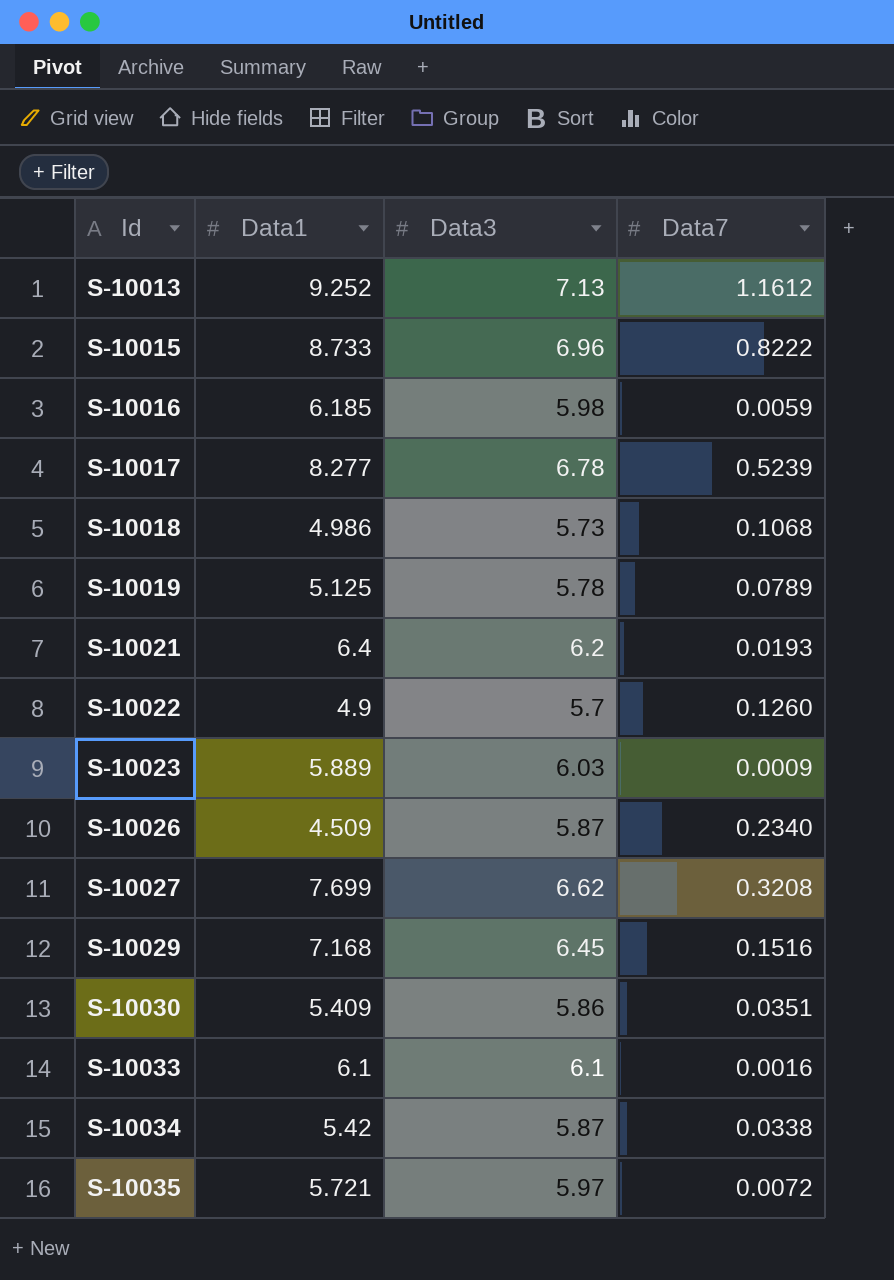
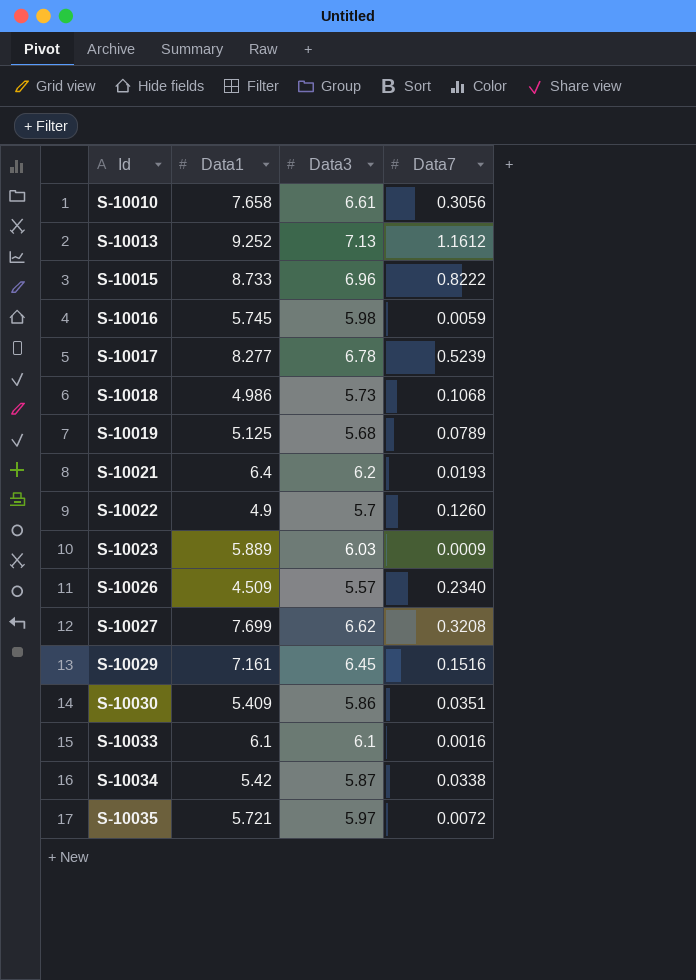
row S-10010: none -> 7.658 | 6.61 | 0.3056
S-10016 | Data1: 6.185 -> 5.745
S-10019 | Data3: 5.78 -> 5.68
S-10026 | Data3: 5.87 -> 5.57
S-10029 | Data1: 7.168 -> 7.161

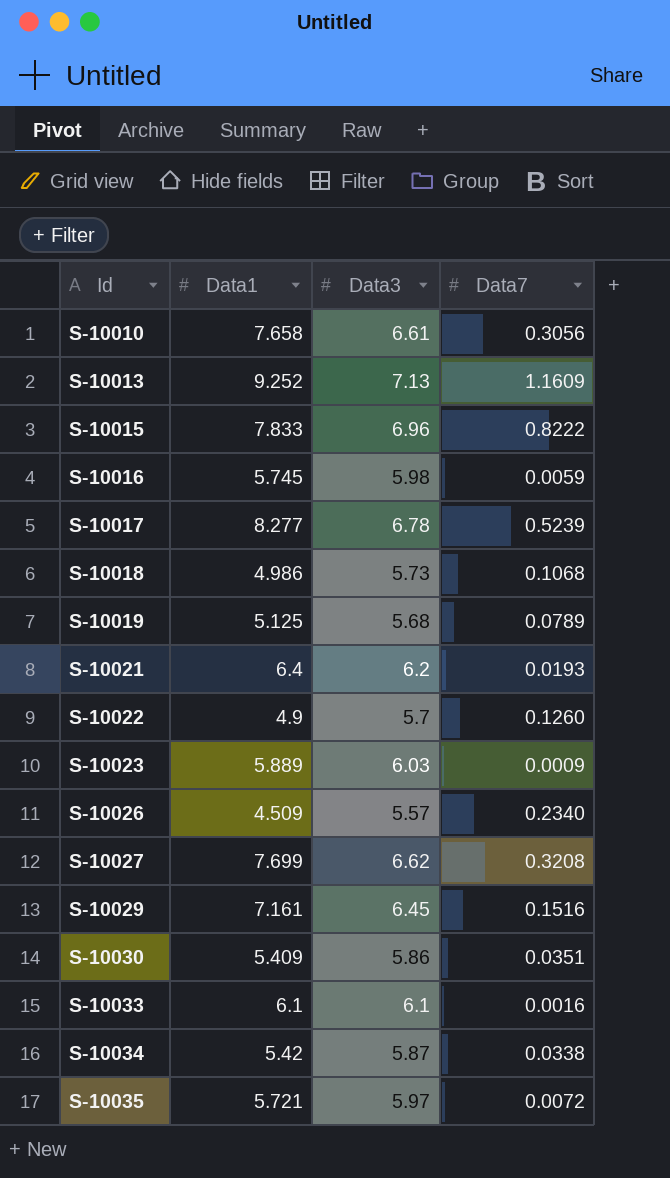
S-10013 | Data7: 1.1612 -> 1.1609
S-10015 | Data1: 8.733 -> 7.833

